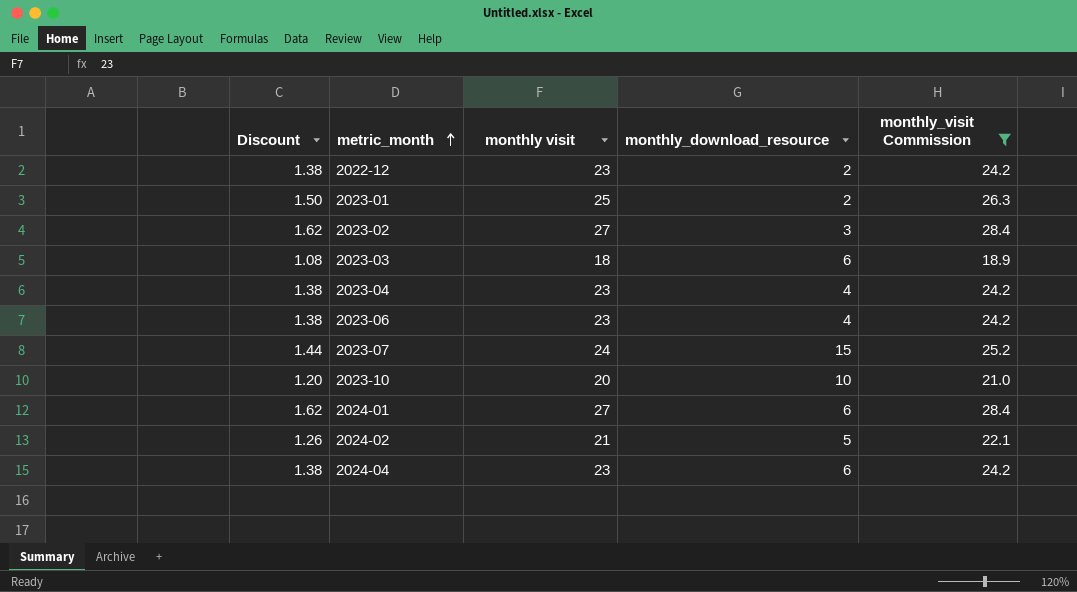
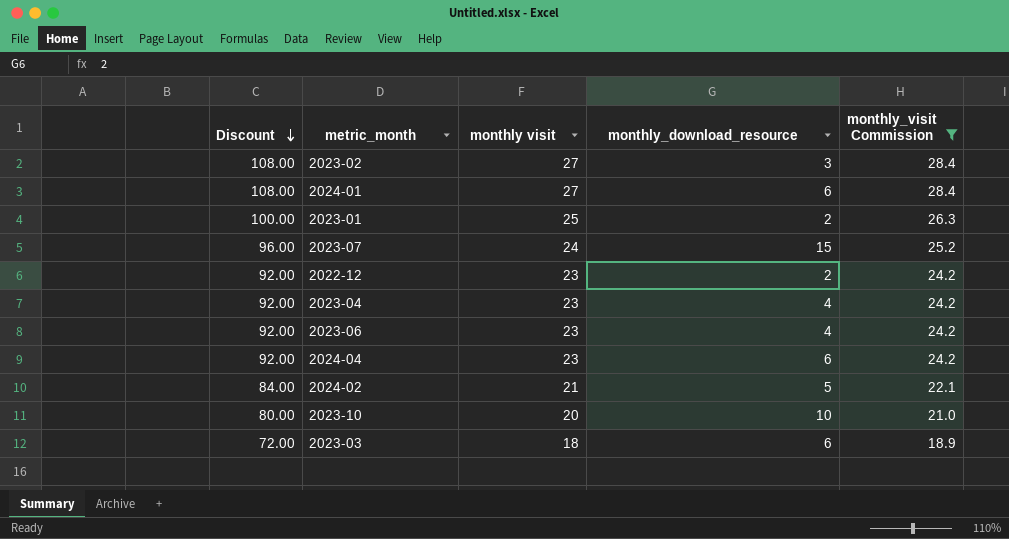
row order: metric_month ascending -> Discount descending
column Discount | formula: [monthly visit] * 0.06 -> [monthly visit] * 4

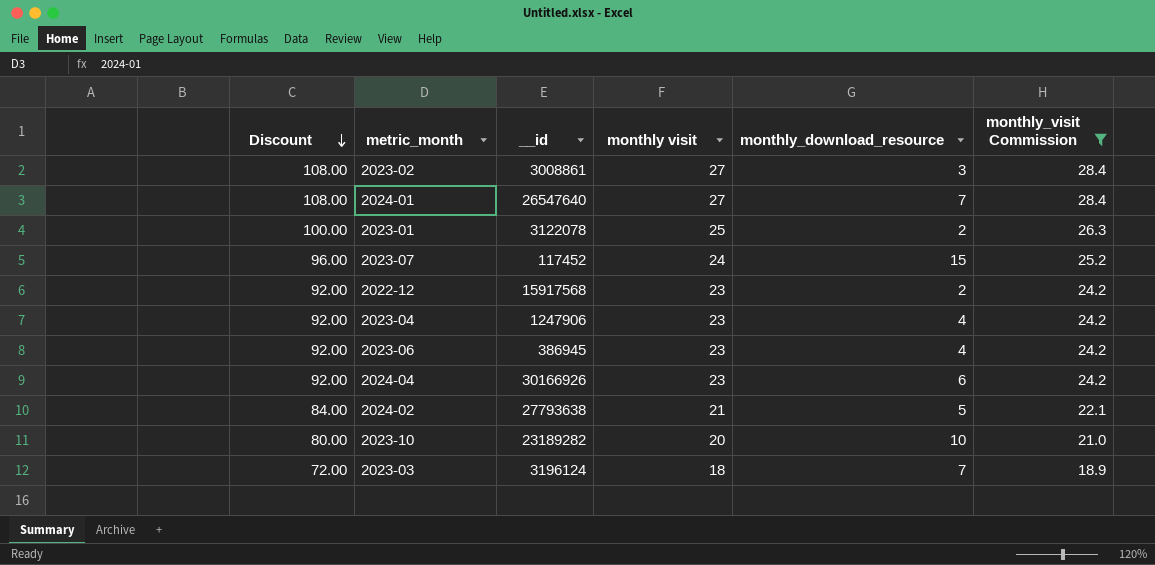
column __id | position: none -> 3
2024-01 | monthly_download_resource: 6 -> 7
2023-03 | monthly_download_resource: 6 -> 7

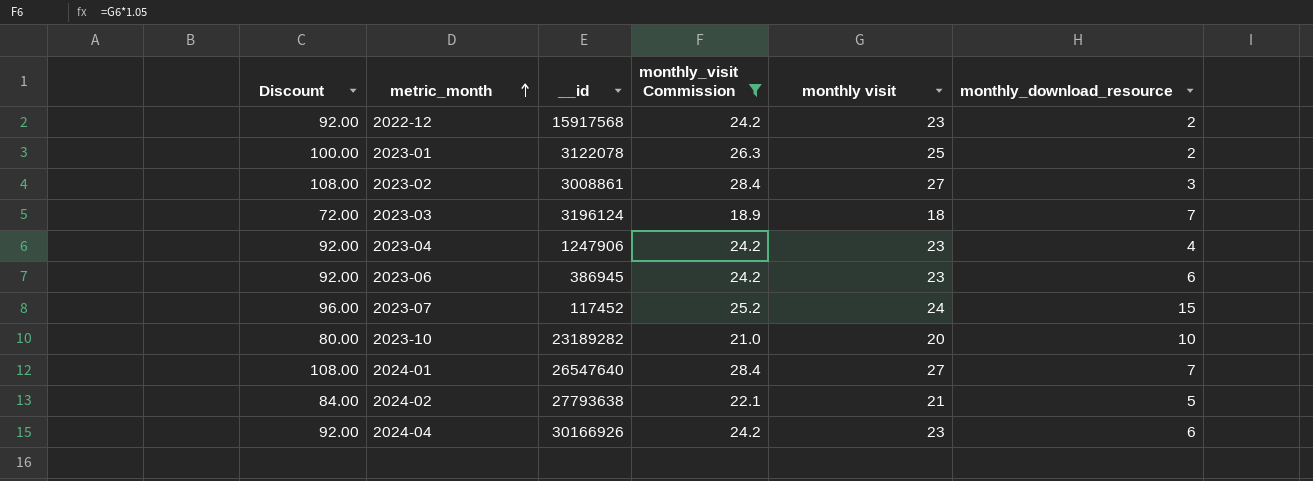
row order: Discount descending -> metric_month ascending
column monthly_visit Commission | position: 6 -> 4
2023-06 | monthly_download_resource: 4 -> 6

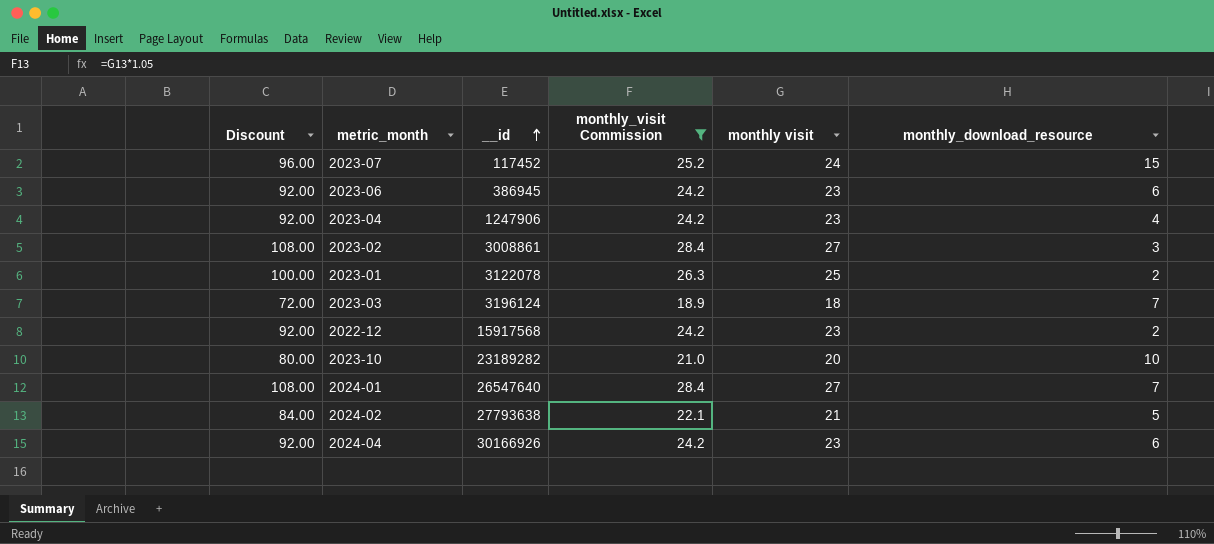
row order: metric_month ascending -> __id ascending

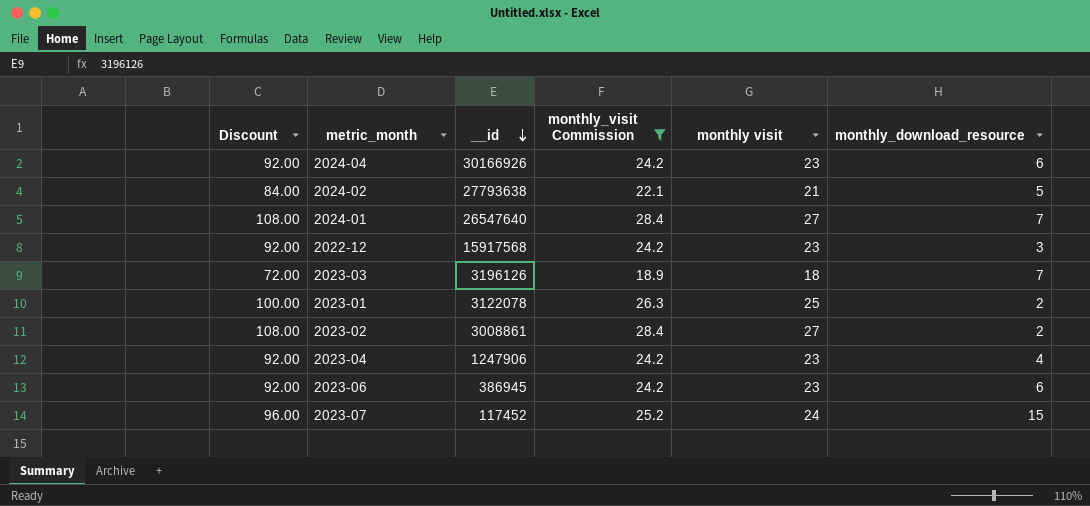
row order: __id ascending -> __id descending
row 2023-10: 80.00 | 23189282 | 21.0 | 20 | 10 -> none
2022-12 | monthly_download_resource: 2 -> 3
2023-03 | __id: 3196124 -> 3196126
2023-02 | monthly_download_resource: 3 -> 2

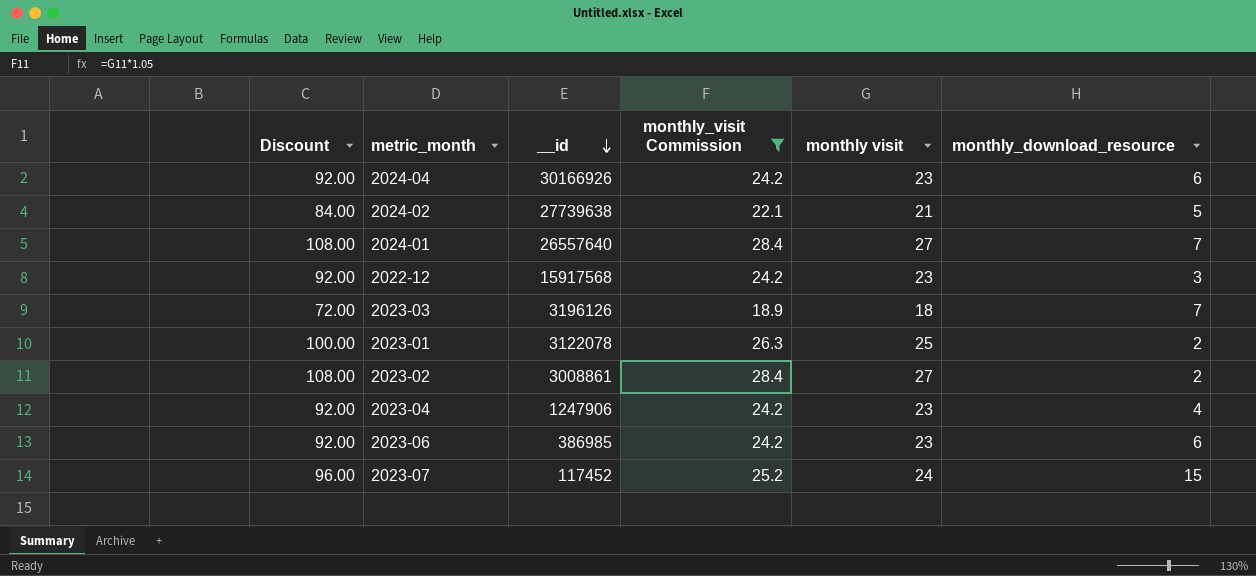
2024-02 | __id: 27793638 -> 27739638
2024-01 | __id: 26547640 -> 26557640
2023-06 | __id: 386945 -> 386985

